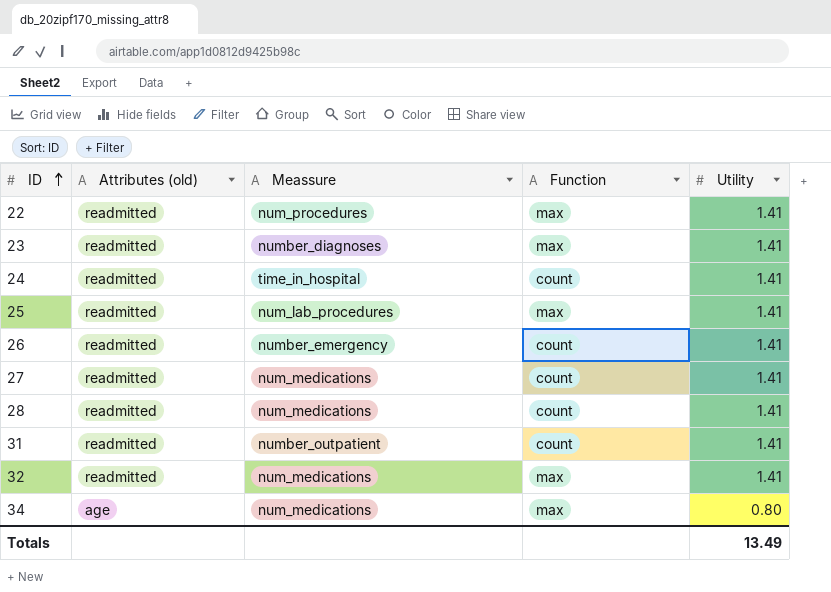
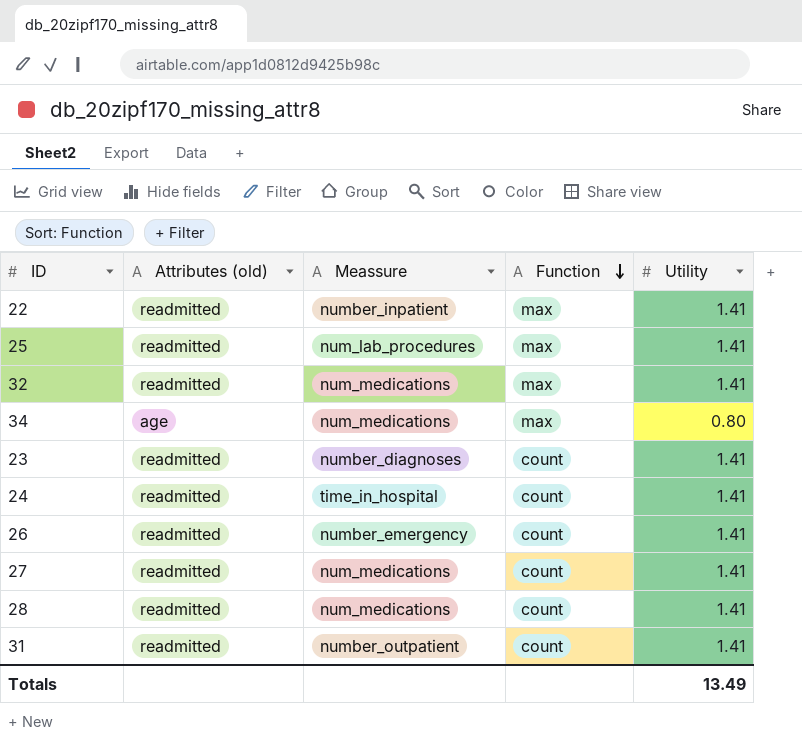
row order: ID ascending -> Function descending
22 | Meassure: num_procedures -> number_inpatient
23 | Function: max -> count

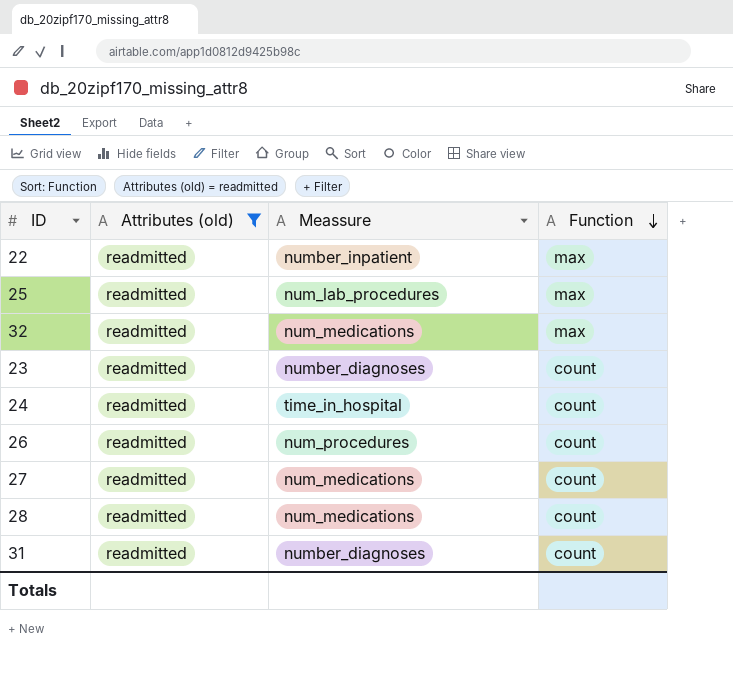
filter: none -> Attributes (old) = readmitted
column Utility | position: 5 -> none
26 | Meassure: number_emergency -> num_procedures
31 | Meassure: number_outpatient -> number_diagnoses

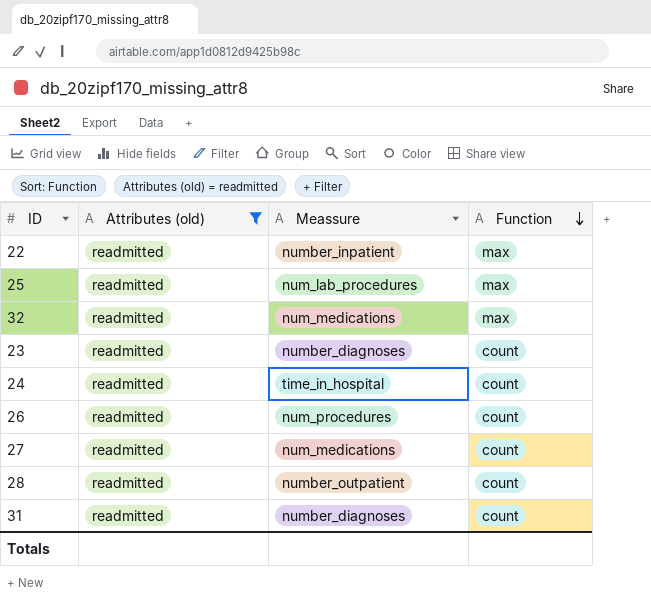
28 | Meassure: num_medications -> number_outpatient

